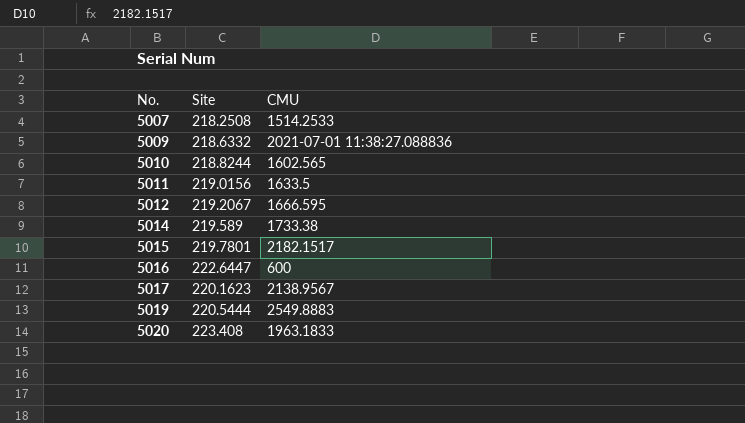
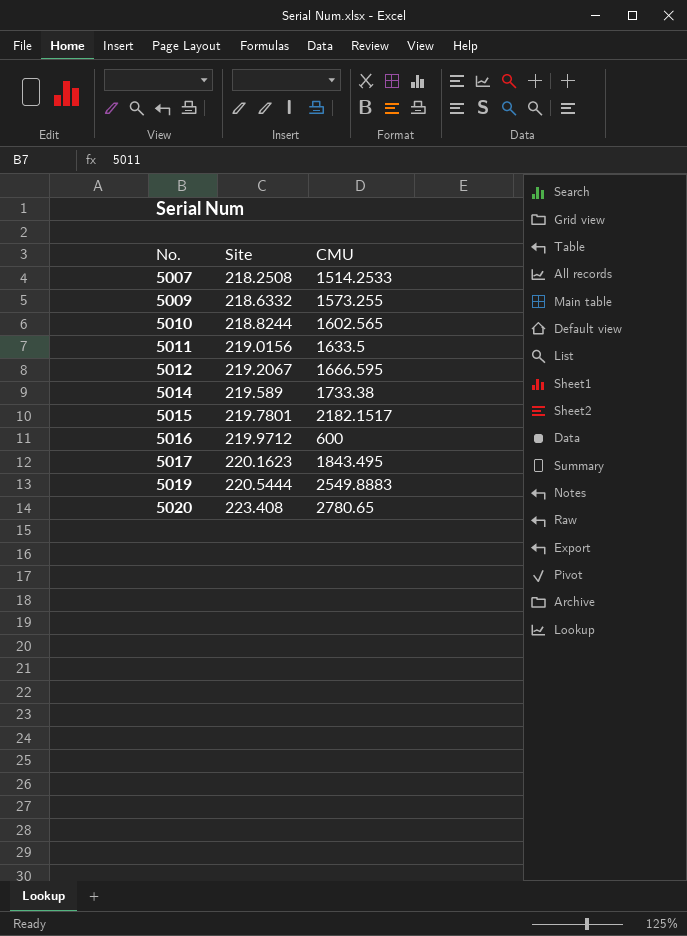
5009 | CMU: 2021-07-01 11:38:27.088836 -> 1573.255
5016 | Site: 222.6447 -> 219.9712
5017 | CMU: 2138.9567 -> 1843.495
5020 | CMU: 1963.1833 -> 2780.65

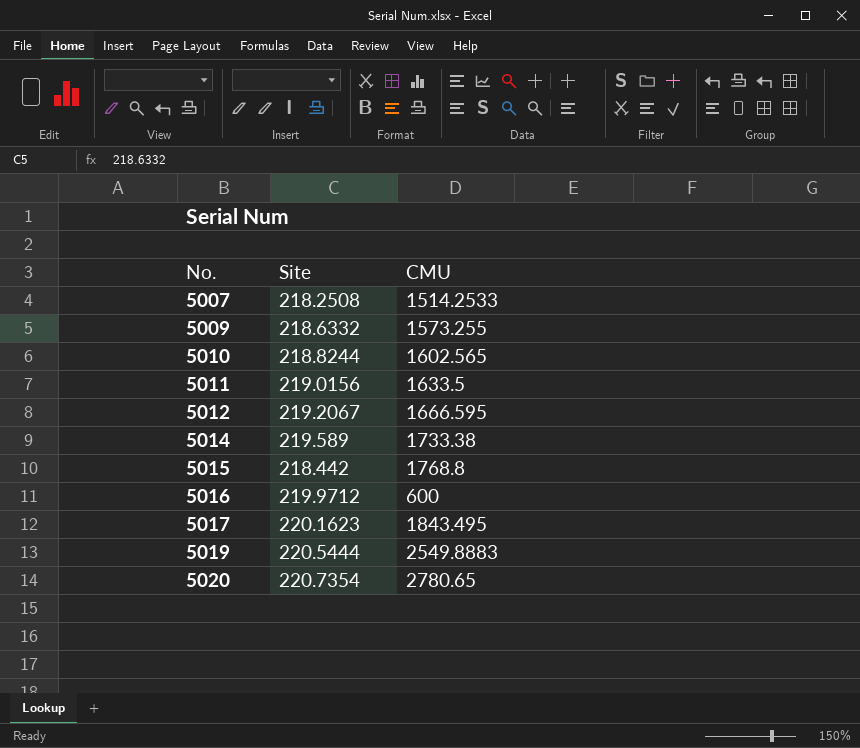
5015 | Site: 219.7801 -> 218.442
5015 | CMU: 2182.1517 -> 1768.8
5020 | Site: 223.408 -> 220.7354

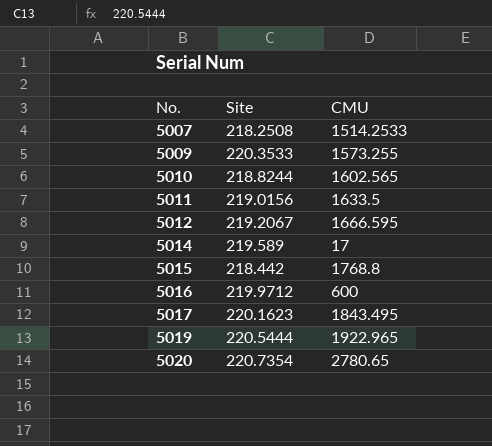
5009 | Site: 218.6332 -> 220.3533
5014 | CMU: 1733.38 -> 17
5019 | CMU: 2549.8883 -> 1922.965

